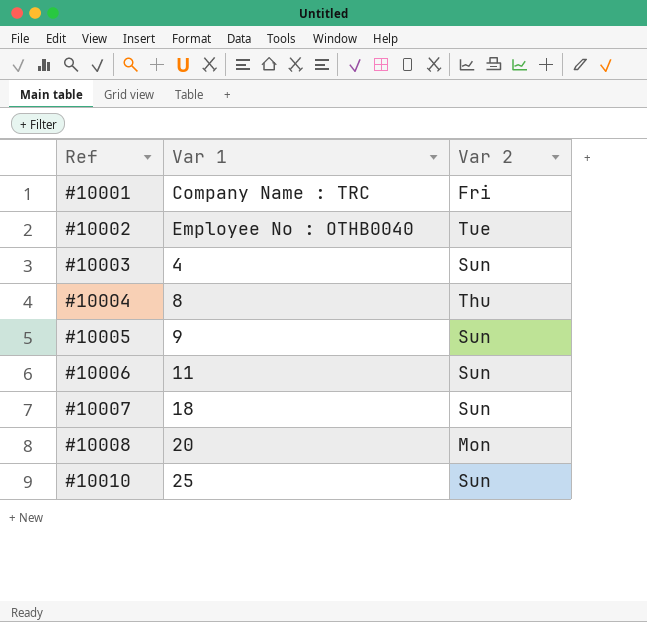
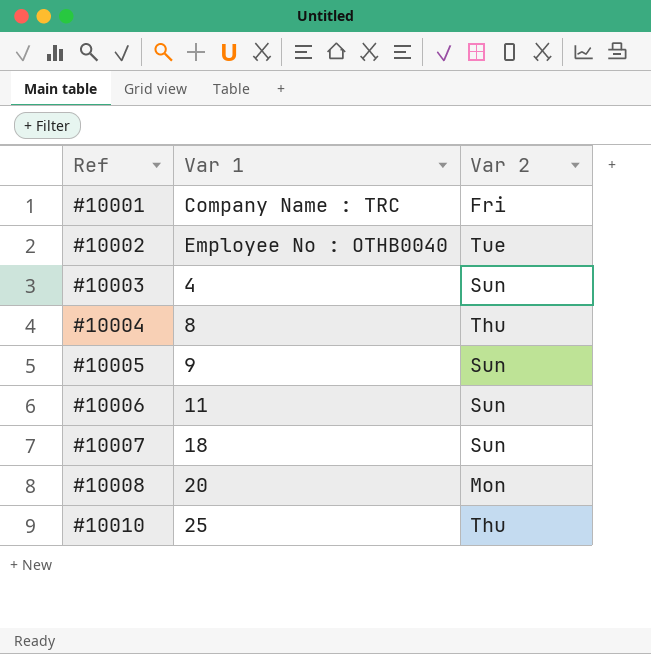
#10010 | Var 2: Sun -> Thu

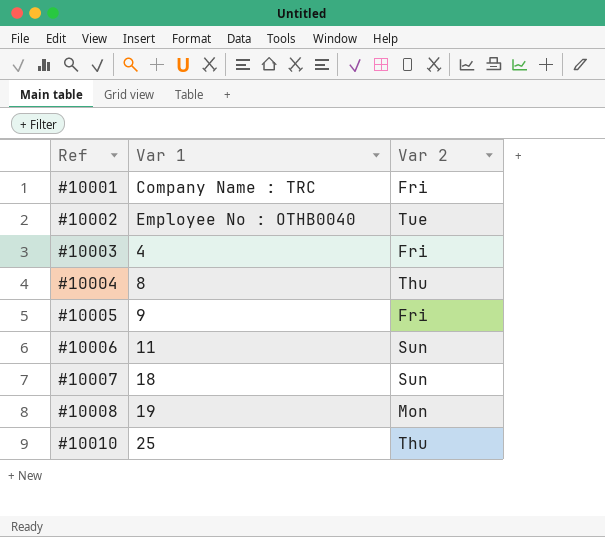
#10003 | Var 2: Sun -> Fri
#10005 | Var 2: Sun -> Fri
#10008 | Var 1: 20 -> 19

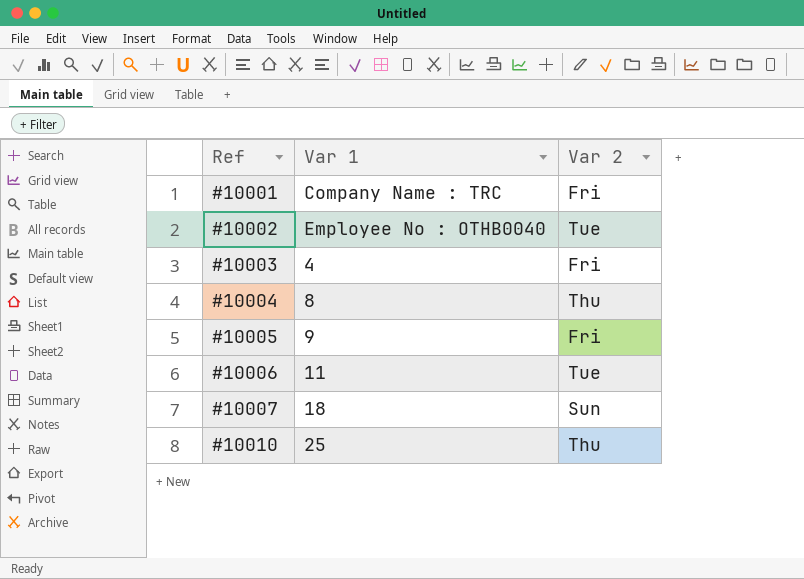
row #10008: 19 | Mon -> none
#10006 | Var 2: Sun -> Tue

